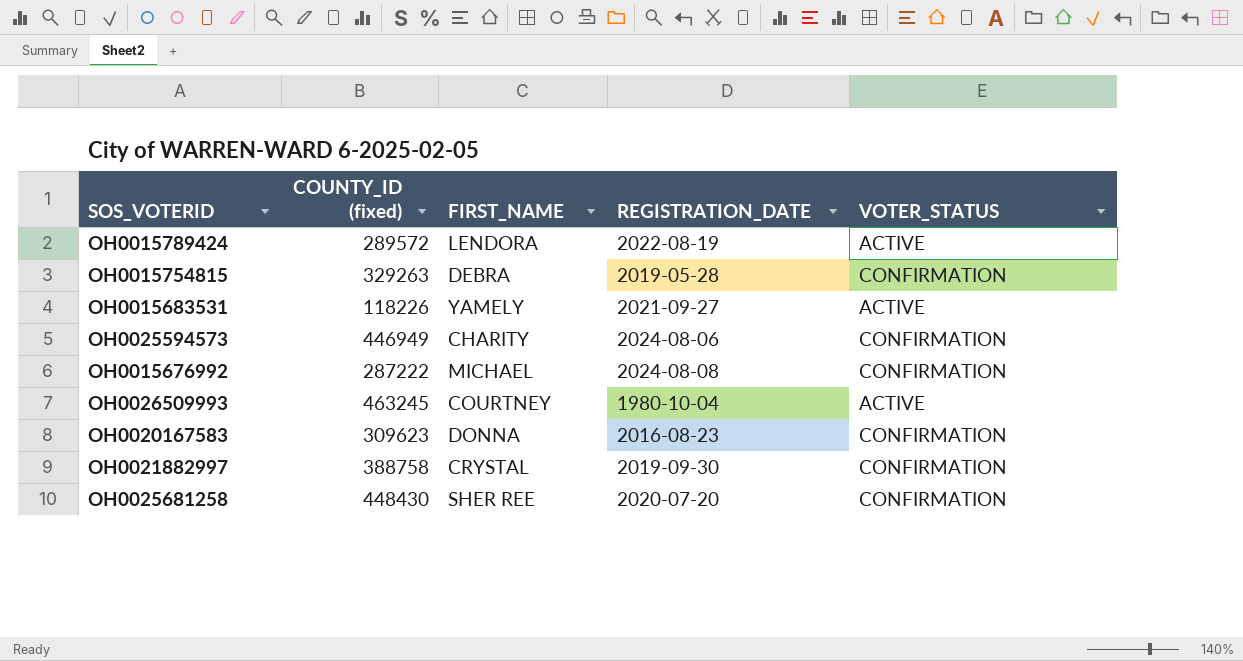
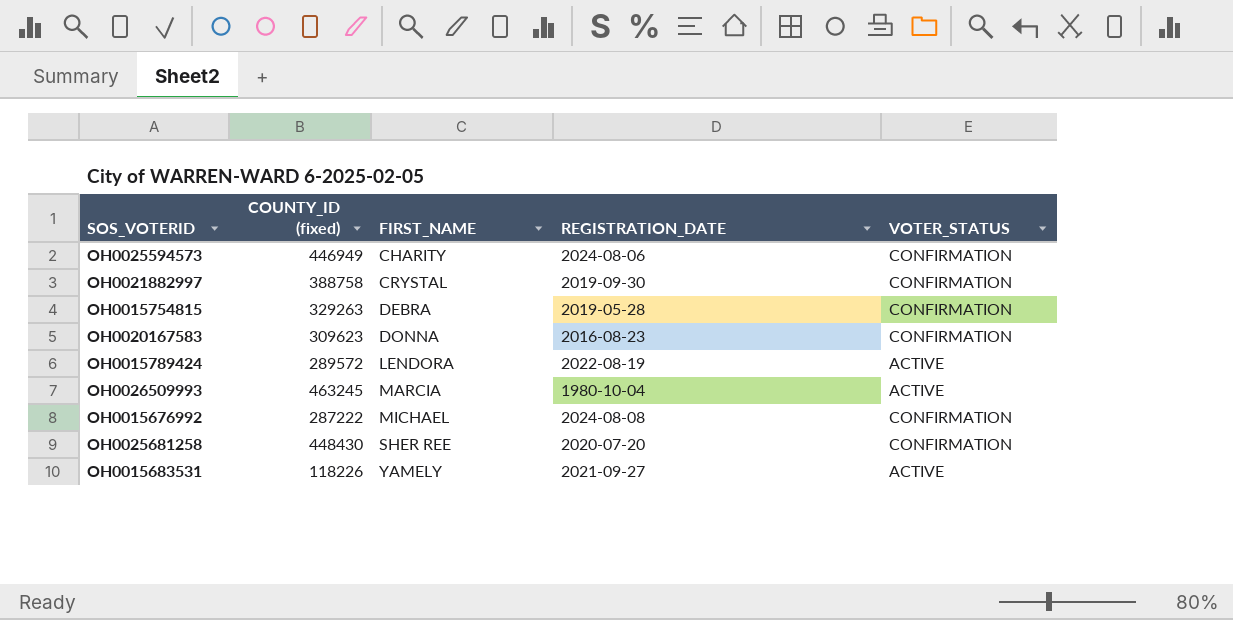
row order: none -> FIRST_NAME ascending
OH0026509993 | FIRST_NAME: COURTNEY -> MARCIA

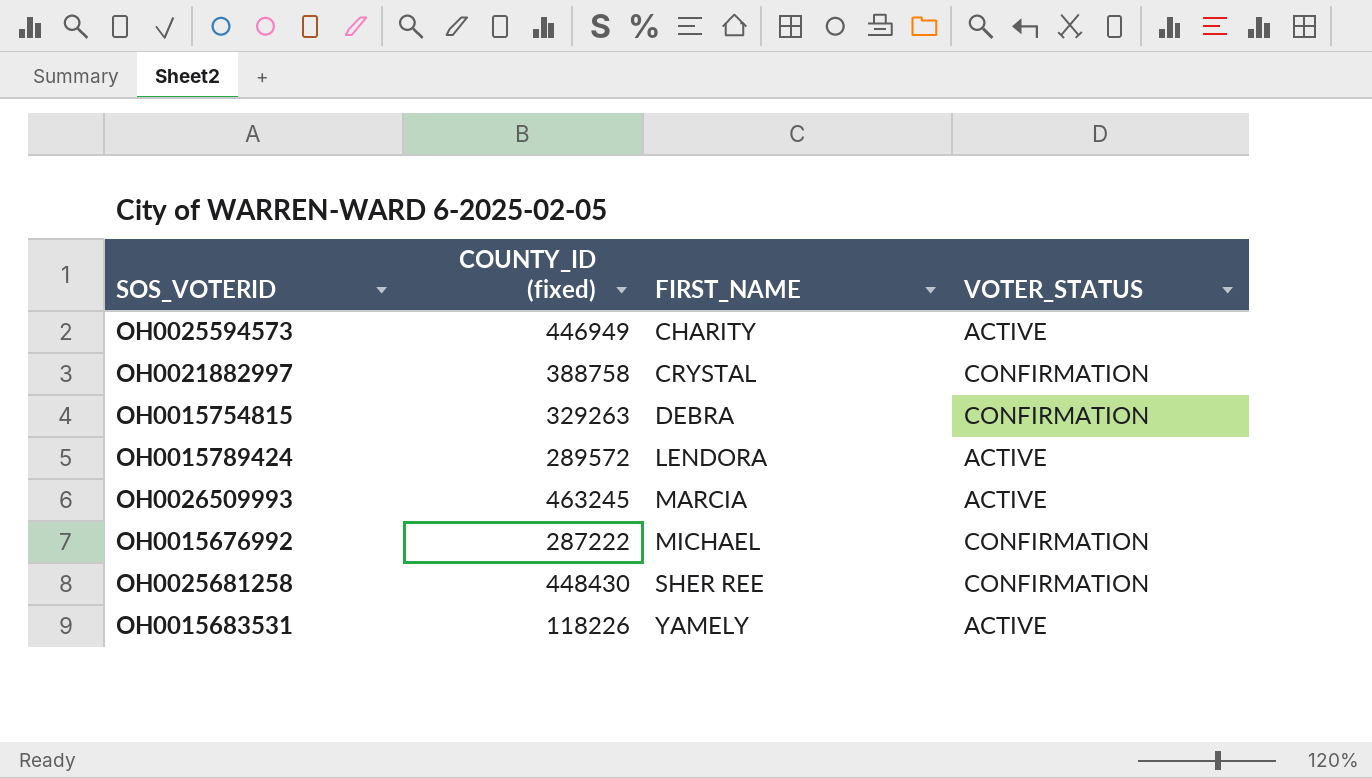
column REGISTRATION_DATE | position: 4 -> none
row OH0020167583: 309623 | DONNA | 2016-08-23 | CONFIRMATION -> none
OH0025594573 | VOTER_STATUS: CONFIRMATION -> ACTIVE

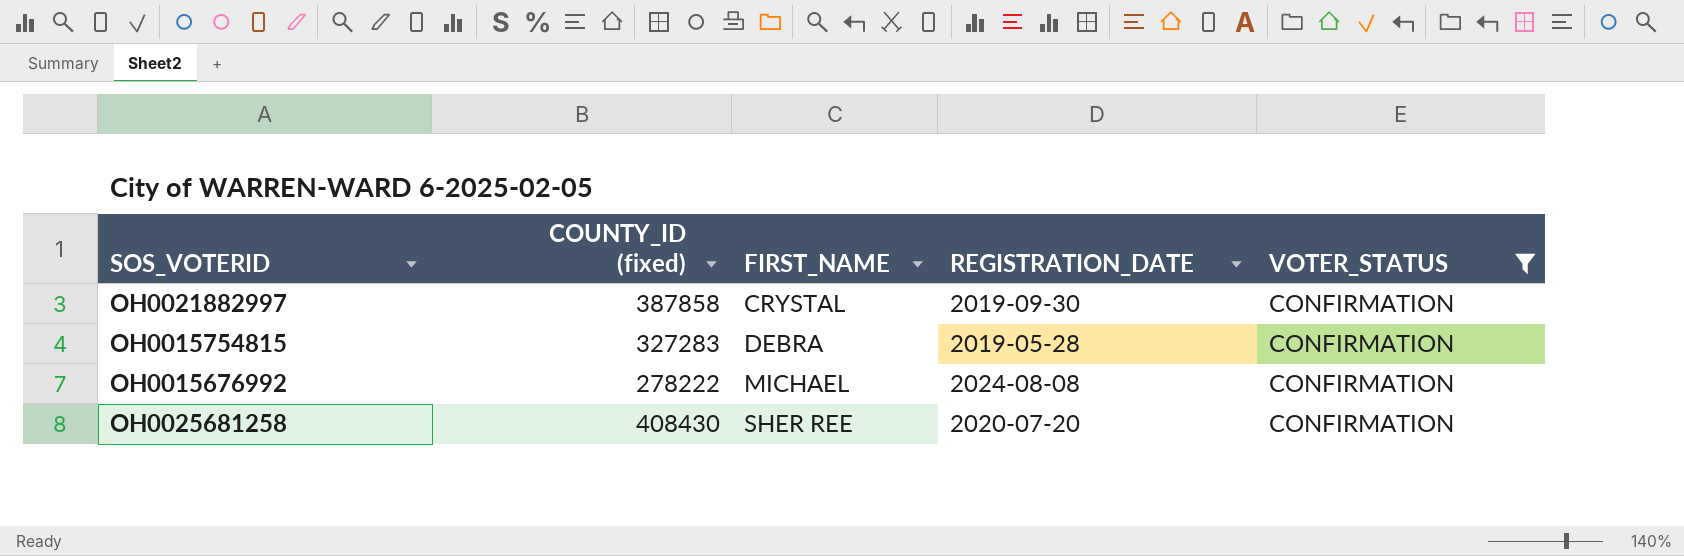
filter: none -> VOTER_STATUS = CONFIRMATION
column REGISTRATION_DATE | position: none -> 4
OH0021882997 | COUNTY_ID (fixed): 388758 -> 387858
OH0015754815 | COUNTY_ID (fixed): 329263 -> 327283
OH0015676992 | COUNTY_ID (fixed): 287222 -> 278222
OH0025681258 | COUNTY_ID (fixed): 448430 -> 408430

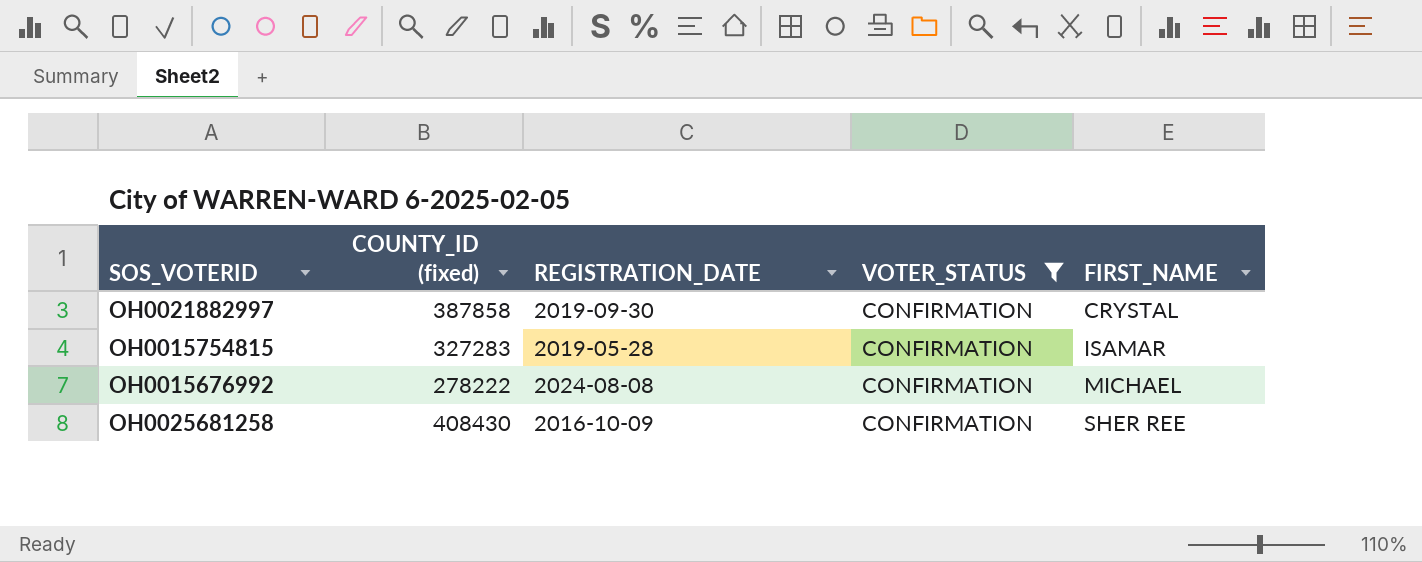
column FIRST_NAME | position: 3 -> 5
OH0015754815 | FIRST_NAME: DEBRA -> ISAMAR
OH0025681258 | REGISTRATION_DATE: 2020-07-20 -> 2016-10-09

